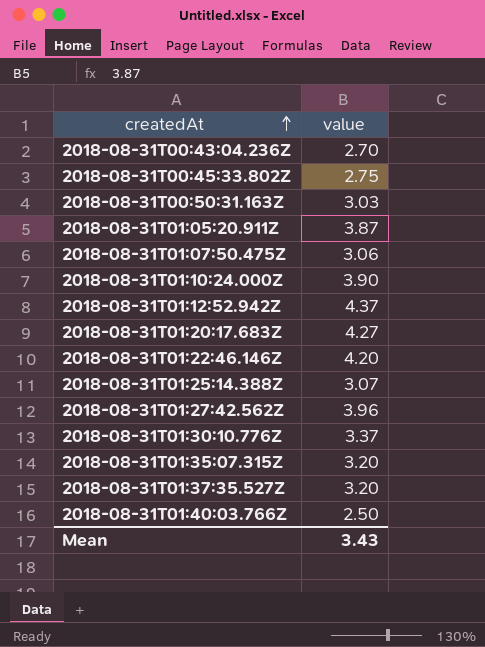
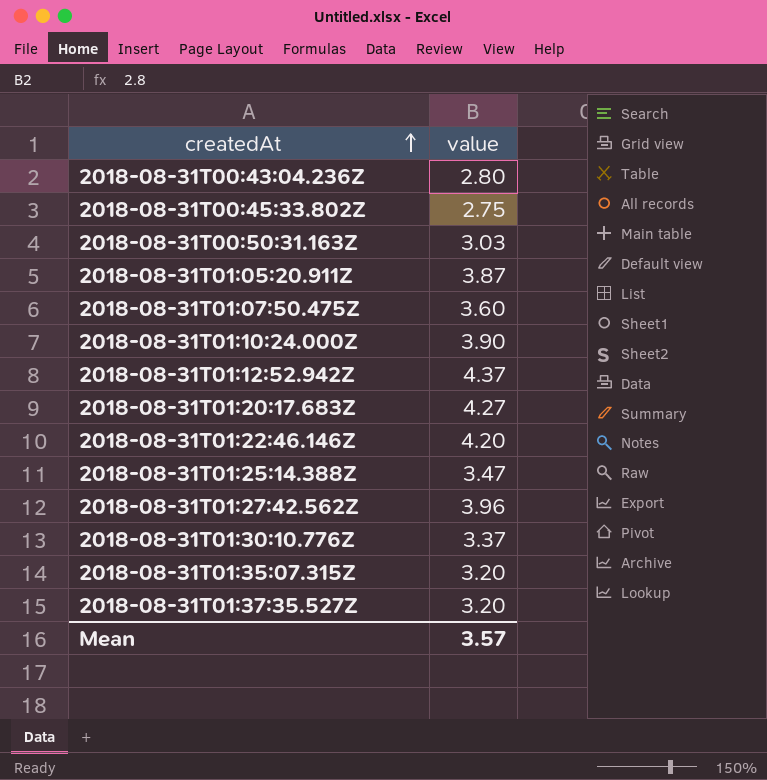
row 2018-08-31T01:40:03.766Z: 2.50 -> none
2018-08-31T00:43:04.236Z | value: 2.70 -> 2.80
2018-08-31T01:07:50.475Z | value: 3.06 -> 3.60
2018-08-31T01:25:14.388Z | value: 3.07 -> 3.47
Mean | value: 3.43 -> 3.57

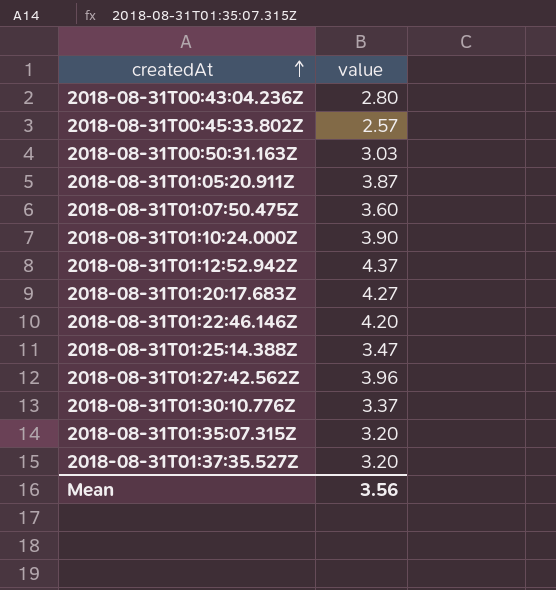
2018-08-31T00:45:33.802Z | value: 2.75 -> 2.57
Mean | value: 3.57 -> 3.56

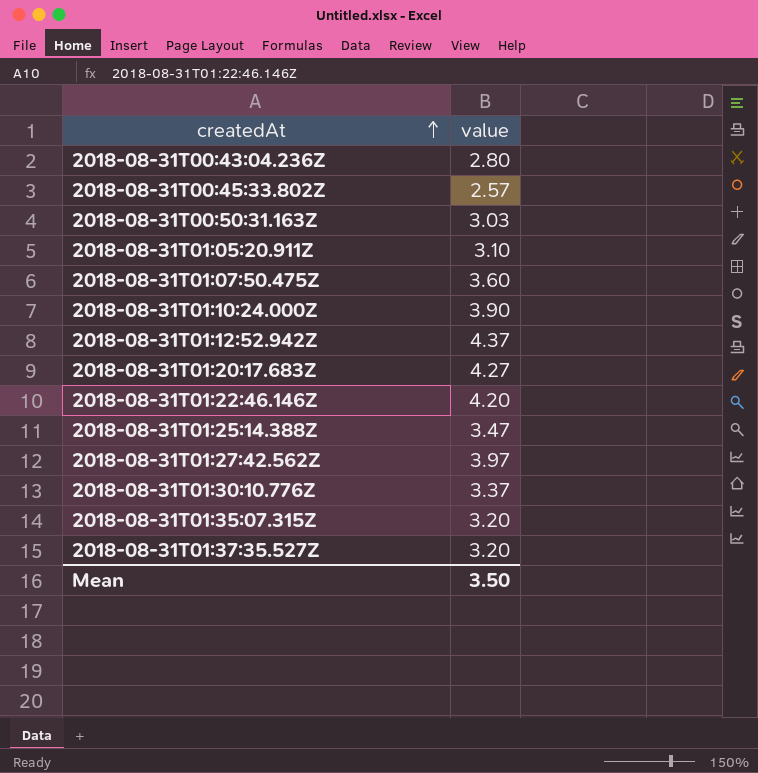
2018-08-31T01:05:20.911Z | value: 3.87 -> 3.10
2018-08-31T01:27:42.562Z | value: 3.96 -> 3.97
Mean | value: 3.56 -> 3.50

